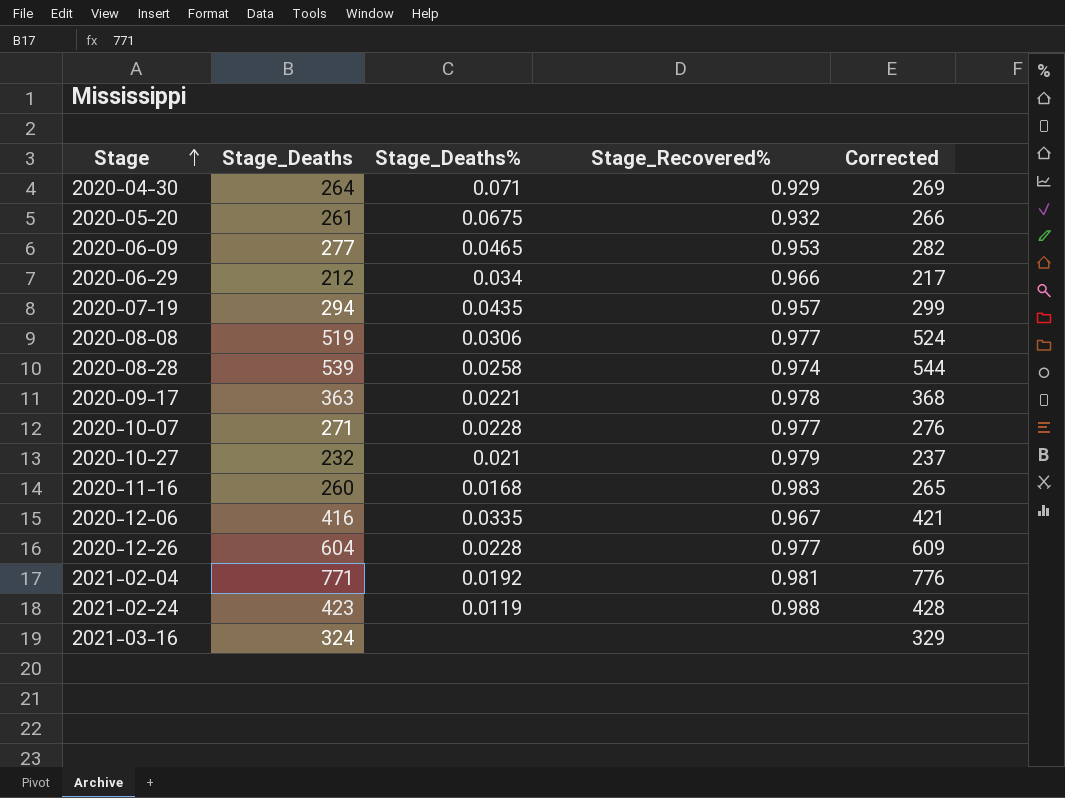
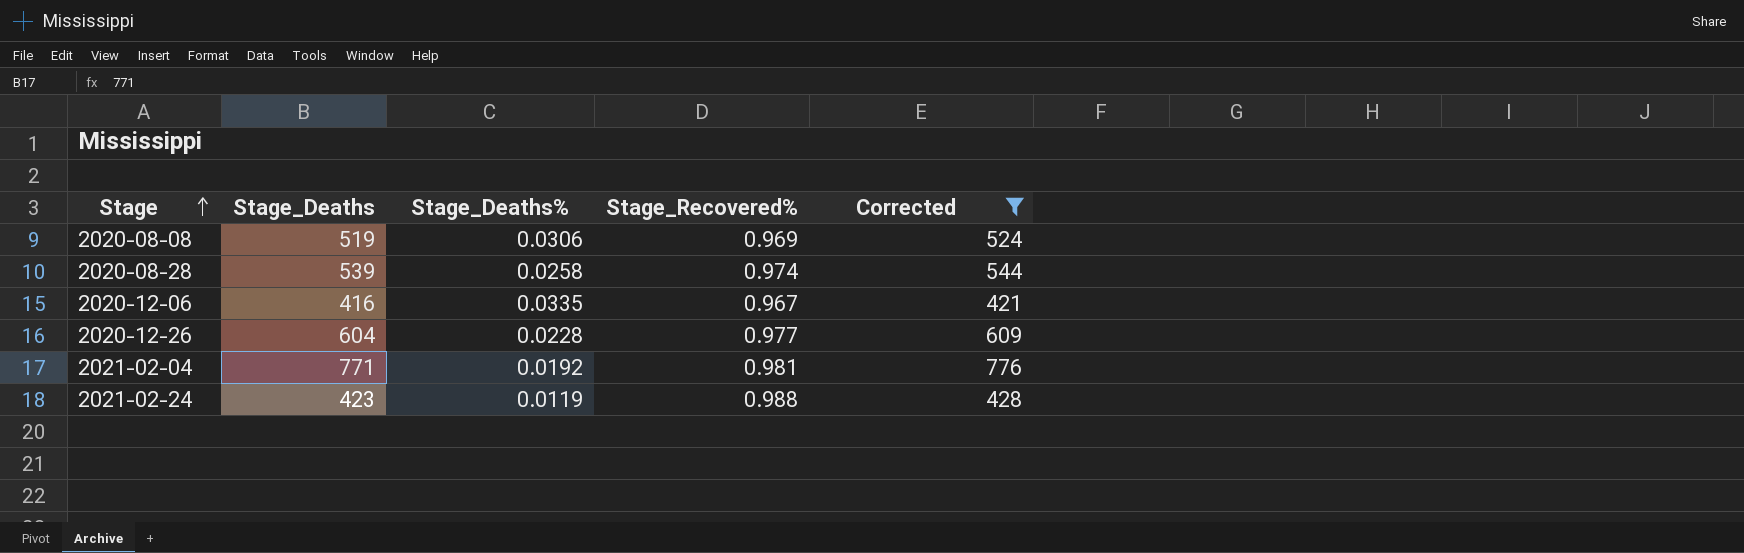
filter: none -> Corrected >= 421
2020-08-08 | Stage_Recovered%: 0.977 -> 0.969

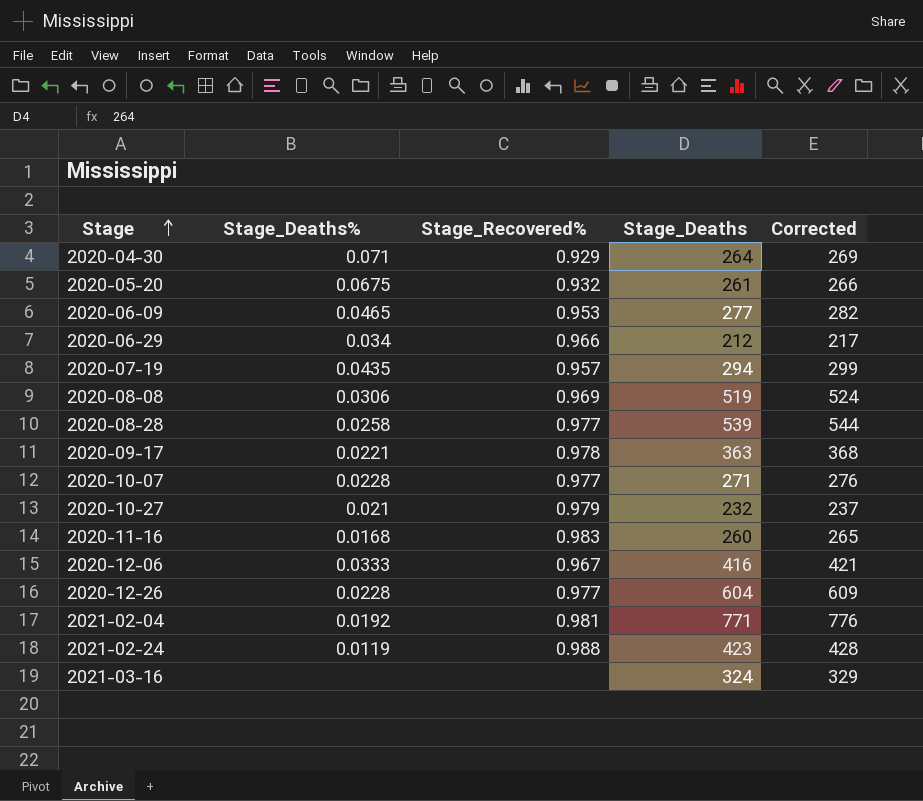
filter: Corrected >= 421 -> none
column Stage_Deaths | position: 2 -> 4
2020-08-28 | Stage_Recovered%: 0.974 -> 0.977
2020-12-06 | Stage_Deaths%: 0.0335 -> 0.0333

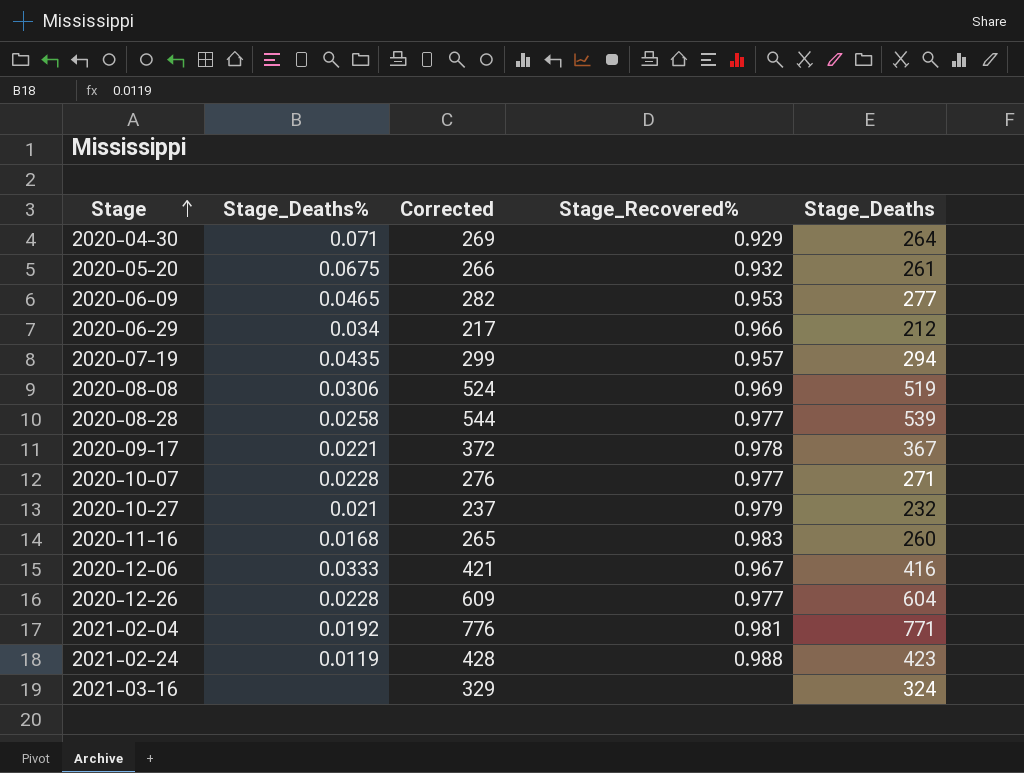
column Corrected | position: 5 -> 3
2020-09-17 | Corrected: 368 -> 372
2020-09-17 | Stage_Deaths: 363 -> 367

